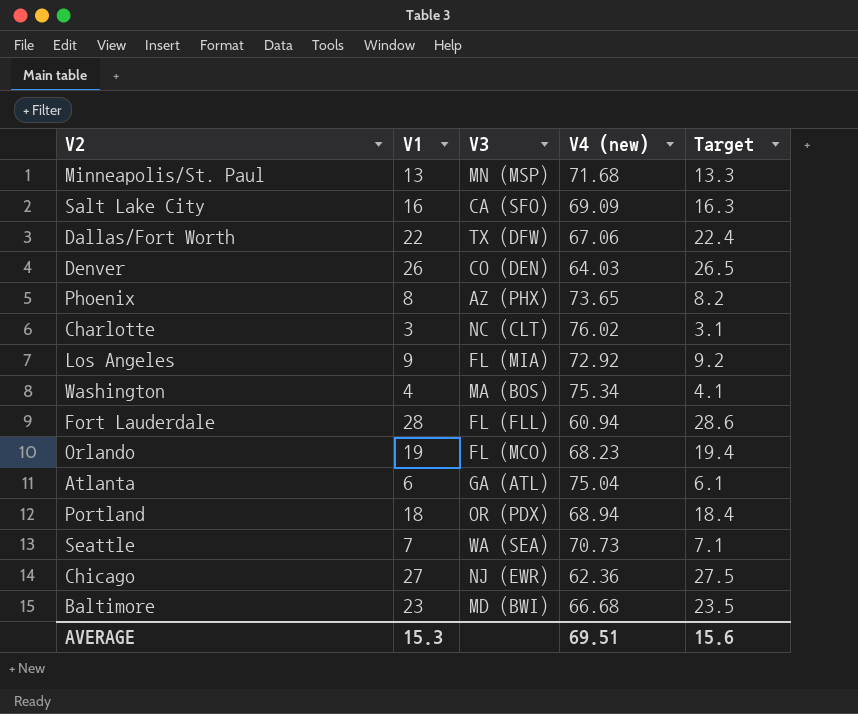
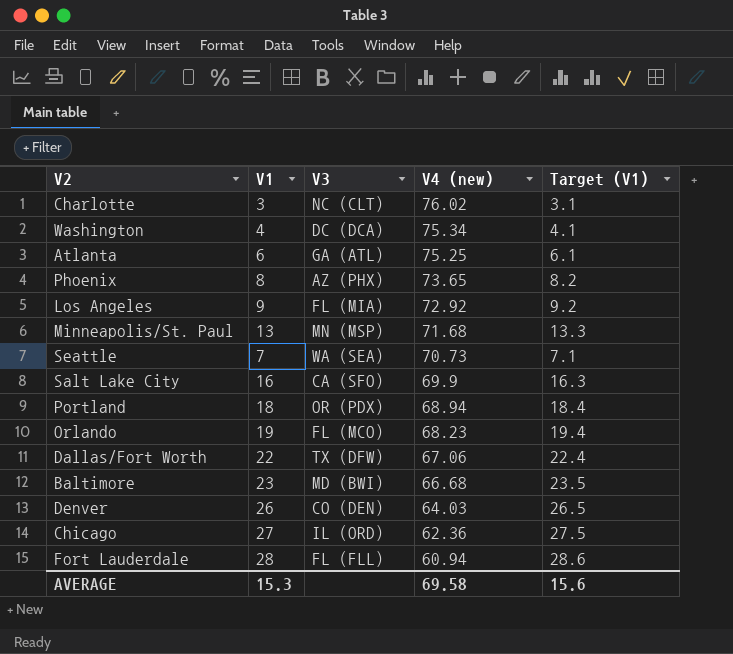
row order: none -> V4 (new) descending
column name: Target -> Target (V1)
Washington | V3: MA (BOS) -> DC (DCA)
Atlanta | V4 (new): 75.04 -> 75.25
Salt Lake City | V4 (new): 69.09 -> 69.9
Chicago | V3: NJ (EWR) -> IL (ORD)
AVERAGE | V4 (new): 69.51 -> 69.58

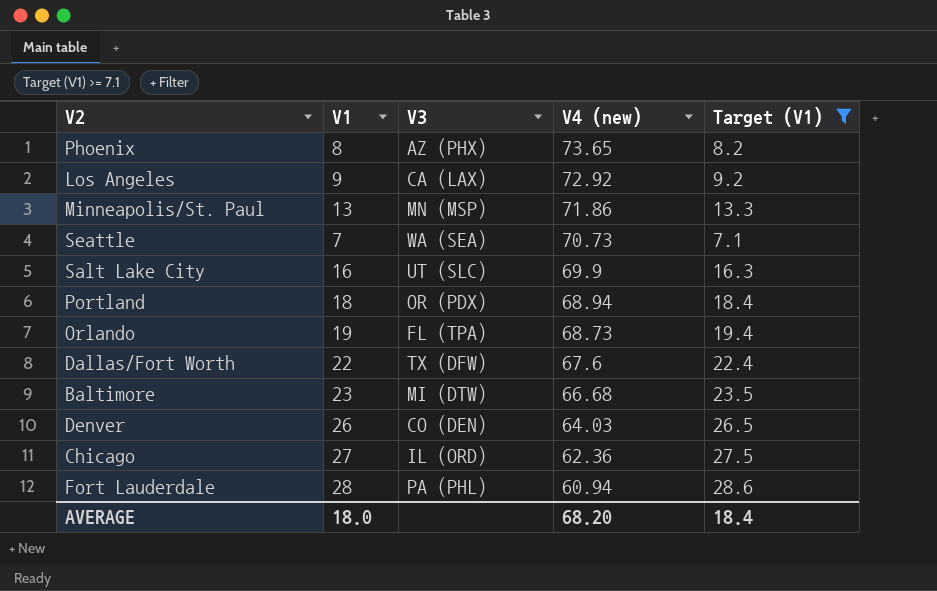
filter: none -> Target (V1) >= 7.1
Los Angeles | V3: FL (MIA) -> CA (LAX)
Minneapolis/St. Paul | V4 (new): 71.68 -> 71.86
Salt Lake City | V3: CA (SFO) -> UT (SLC)
Orlando | V3: FL (MCO) -> FL (TPA)
Orlando | V4 (new): 68.23 -> 68.73
Dallas/Fort Worth | V4 (new): 67.06 -> 67.6
Baltimore | V3: MD (BWI) -> MI (DTW)
Fort Lauderdale | V3: FL (FLL) -> PA (PHL)
AVERAGE | V1: 15.3 -> 18.0
AVERAGE | V4 (new): 69.58 -> 68.20
AVERAGE | Target (V1): 15.6 -> 18.4

